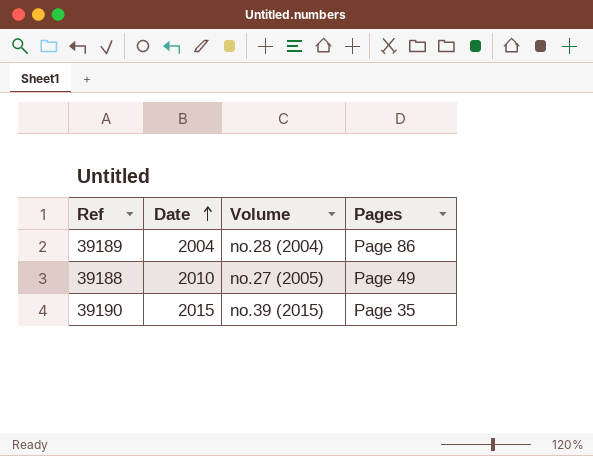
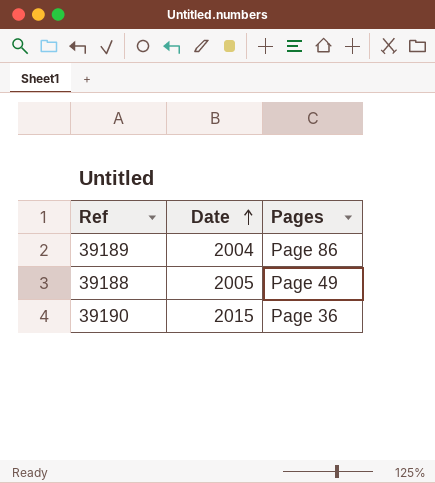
column Volume | position: 3 -> none
39188 | Date: 2010 -> 2005
39190 | Pages: Page 35 -> Page 36

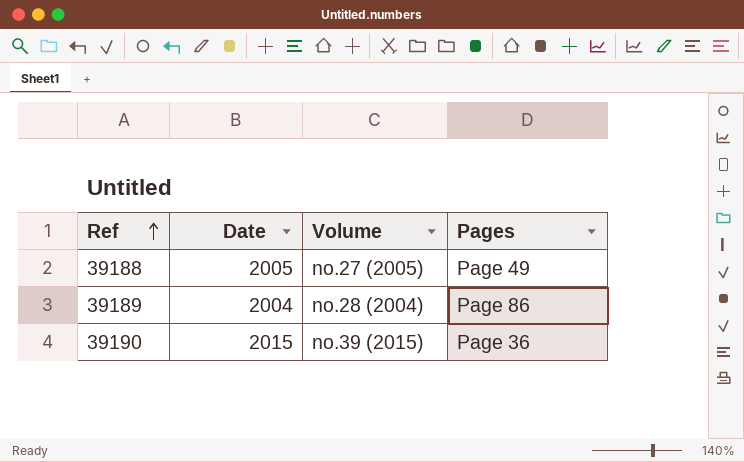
row order: Date ascending -> Ref ascending
column Volume | position: none -> 3

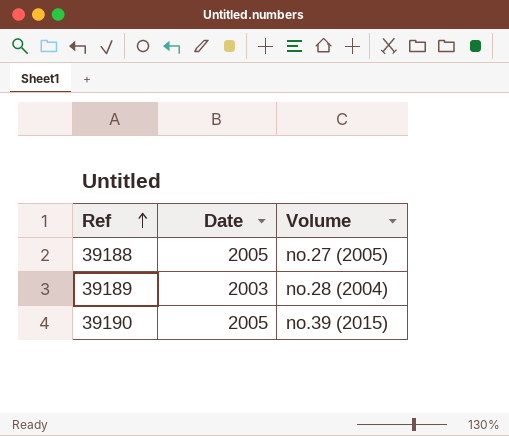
column Pages | position: 4 -> none
39189 | Date: 2004 -> 2003
39190 | Date: 2015 -> 2005

